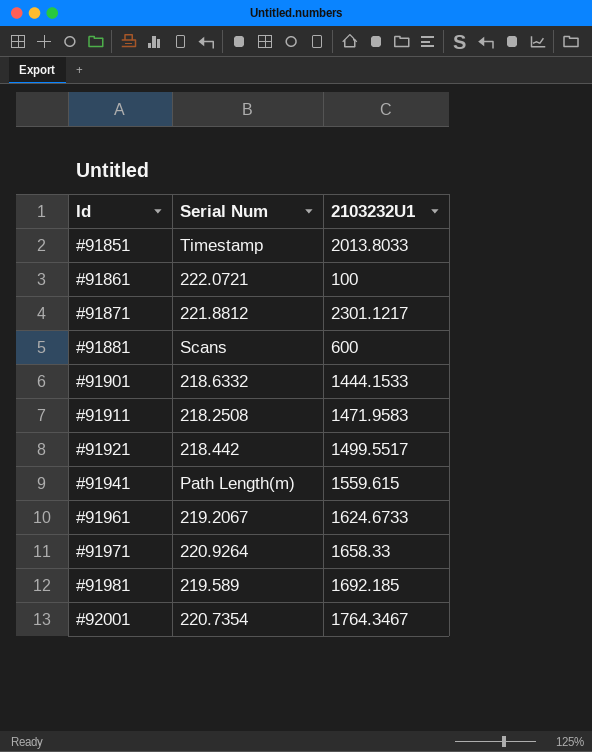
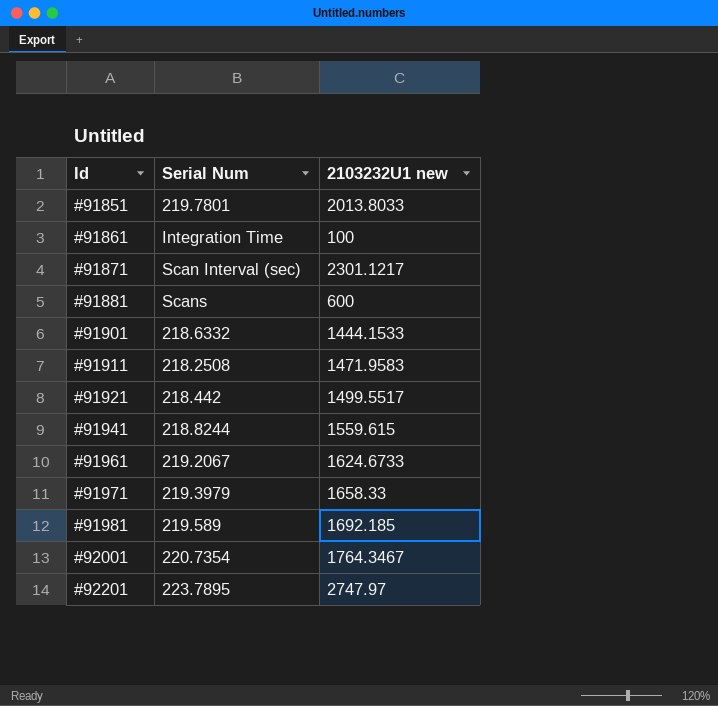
column name: 2103232U1 -> 2103232U1 new
#91851 | Serial Num: Timestamp -> 219.7801
#91861 | Serial Num: 222.0721 -> Integration Time
#91871 | Serial Num: 221.8812 -> Scan Interval (sec)
#91941 | Serial Num: Path Length(m) -> 218.8244
#91971 | Serial Num: 220.9264 -> 219.3979
row #92201: none -> 223.7895 | 2747.97

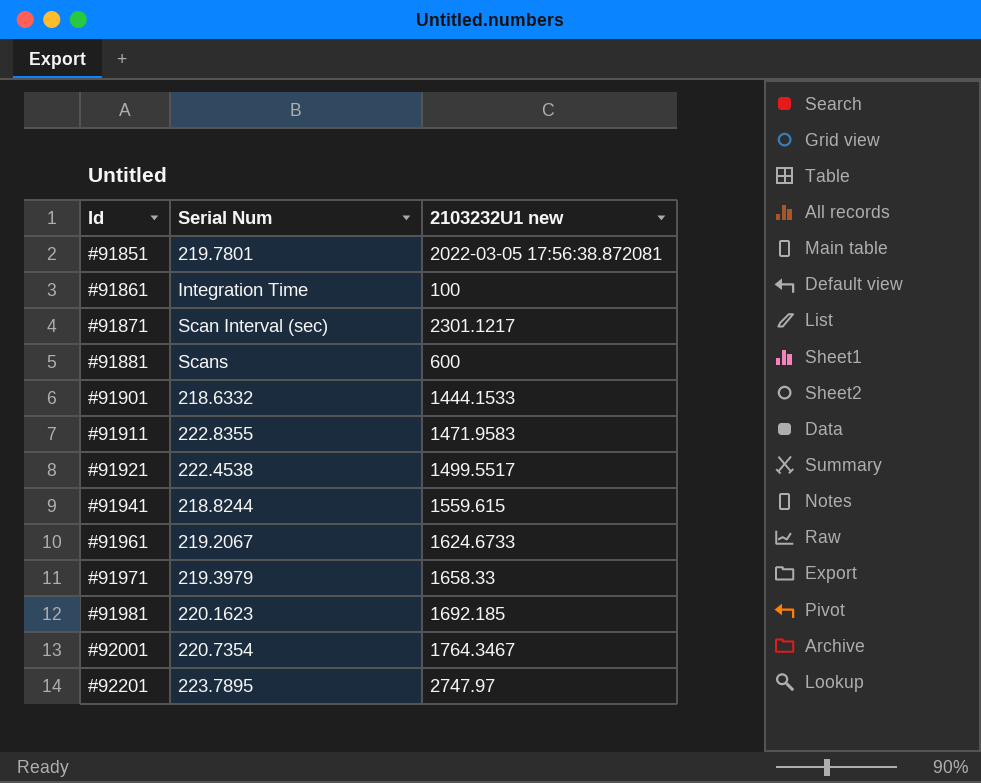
#91851 | 2103232U1 new: 2013.8033 -> 2022-03-05 17:56:38.872081
#91911 | Serial Num: 218.2508 -> 222.8355
#91921 | Serial Num: 218.442 -> 222.4538
#91981 | Serial Num: 219.589 -> 220.1623

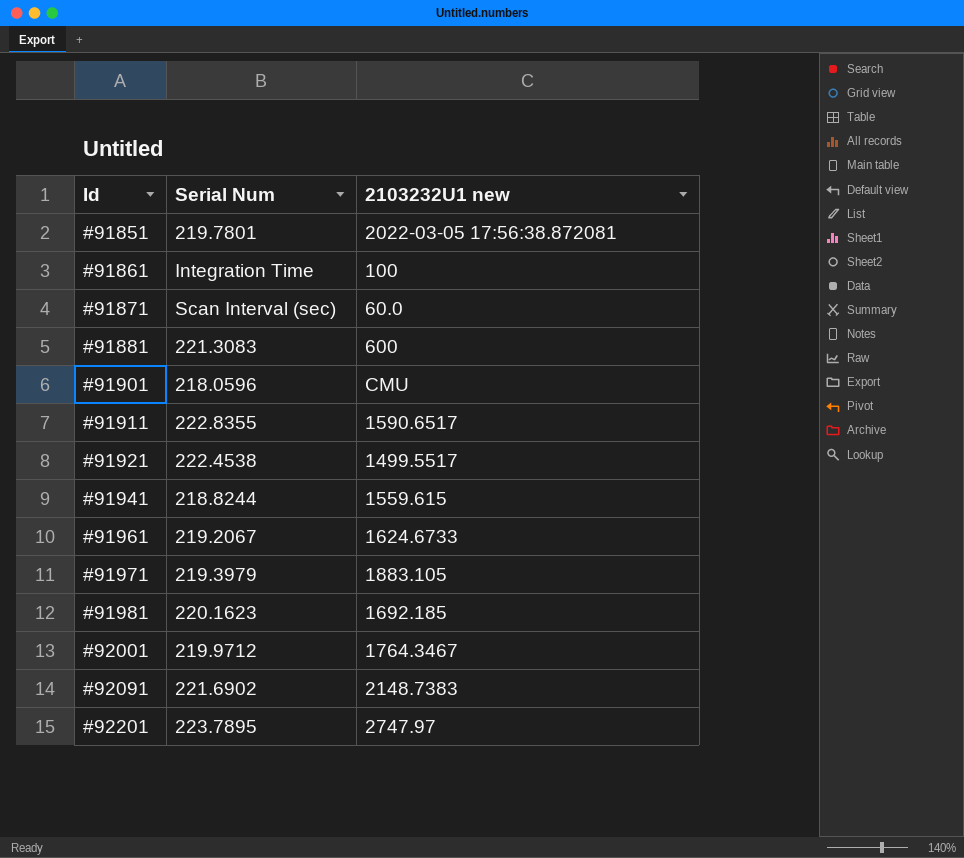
#91871 | 2103232U1 new: 2301.1217 -> 60.0
#91881 | Serial Num: Scans -> 221.3083
#91901 | Serial Num: 218.6332 -> 218.0596
#91901 | 2103232U1 new: 1444.1533 -> CMU
#91911 | 2103232U1 new: 1471.9583 -> 1590.6517
#91971 | 2103232U1 new: 1658.33 -> 1883.105
#92001 | Serial Num: 220.7354 -> 219.9712
row #92091: none -> 221.6902 | 2148.7383

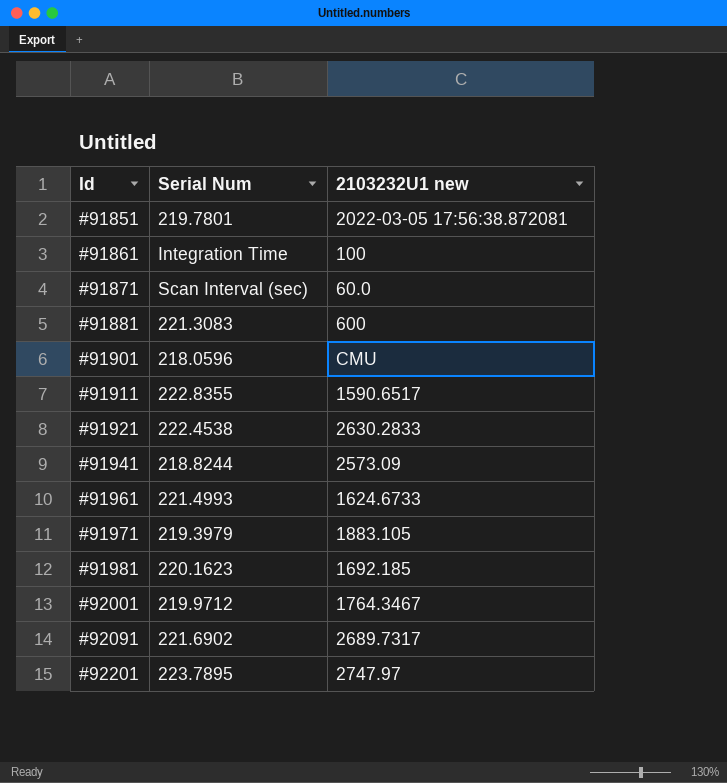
#91921 | 2103232U1 new: 1499.5517 -> 2630.2833
#91941 | 2103232U1 new: 1559.615 -> 2573.09
#91961 | Serial Num: 219.2067 -> 221.4993
#92091 | 2103232U1 new: 2148.7383 -> 2689.7317

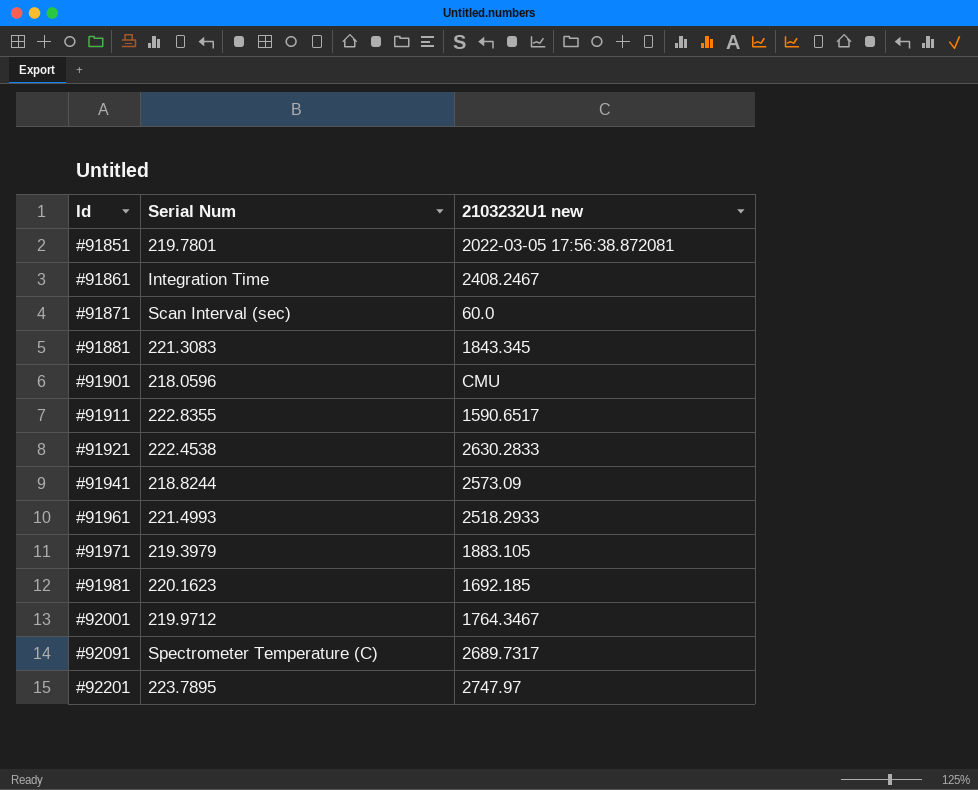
#91861 | 2103232U1 new: 100 -> 2408.2467
#91881 | 2103232U1 new: 600 -> 1843.345
#91961 | 2103232U1 new: 1624.6733 -> 2518.2933
#92091 | Serial Num: 221.6902 -> Spectrometer Temperature (C)

